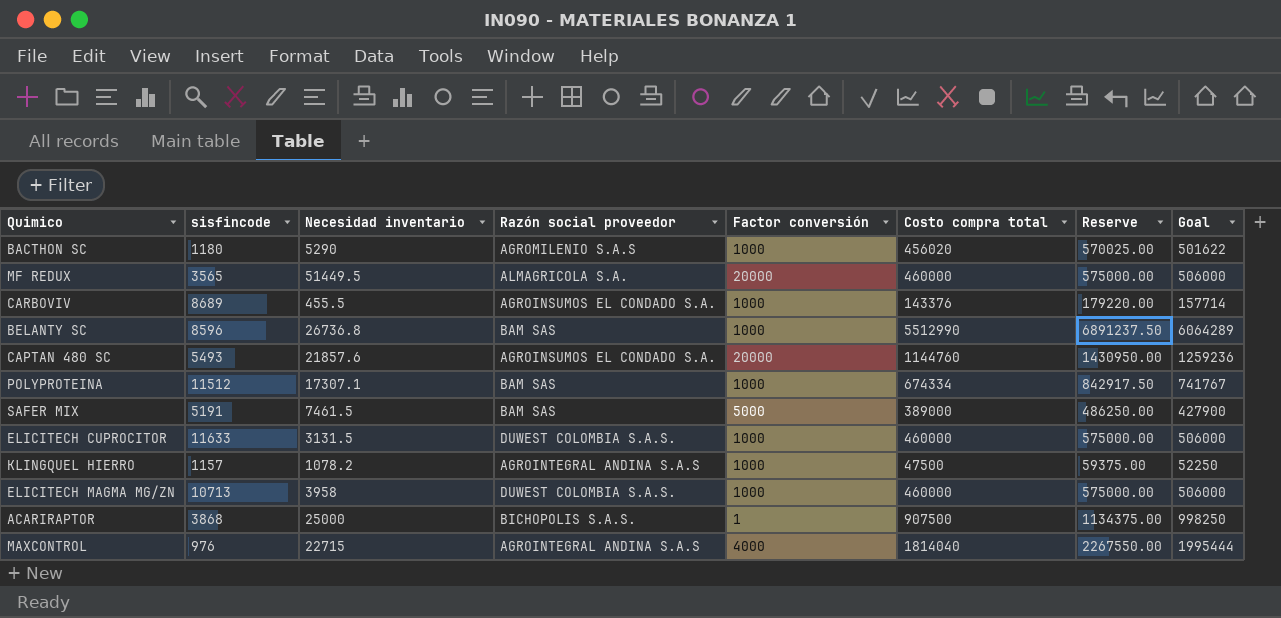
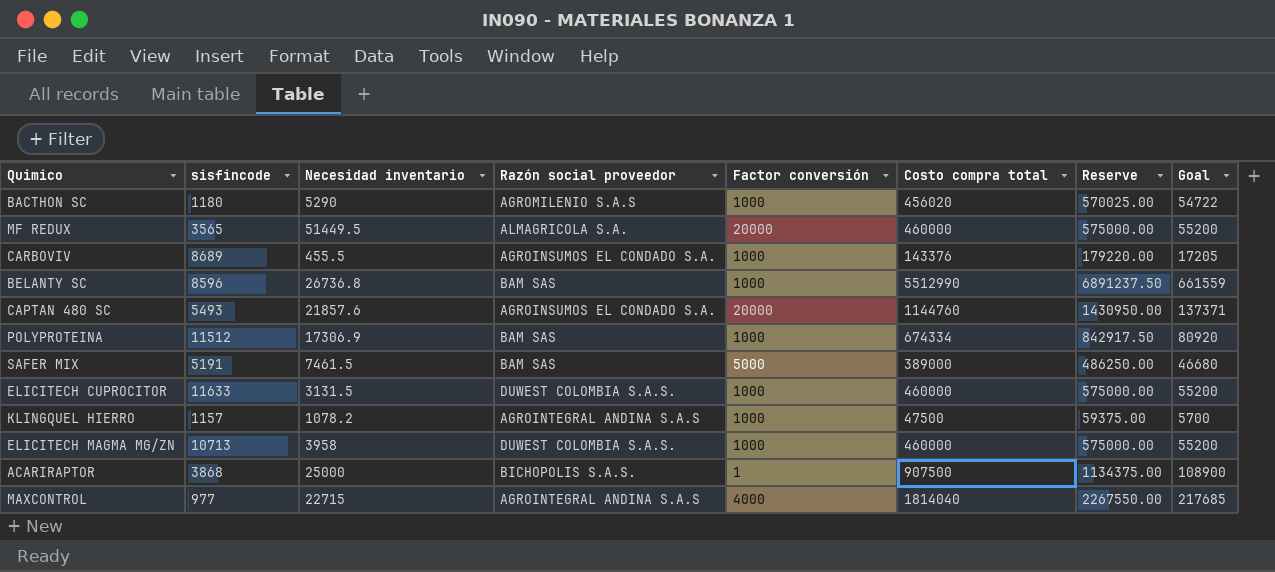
column Goal | formula: [Costo compra total] * 1.1 -> [Costo compra total] * 0.12
POLYPROTEINA | Necesidad inventario: 17307.1 -> 17306.9
MAXCONTROL | sisfincode: 976 -> 977

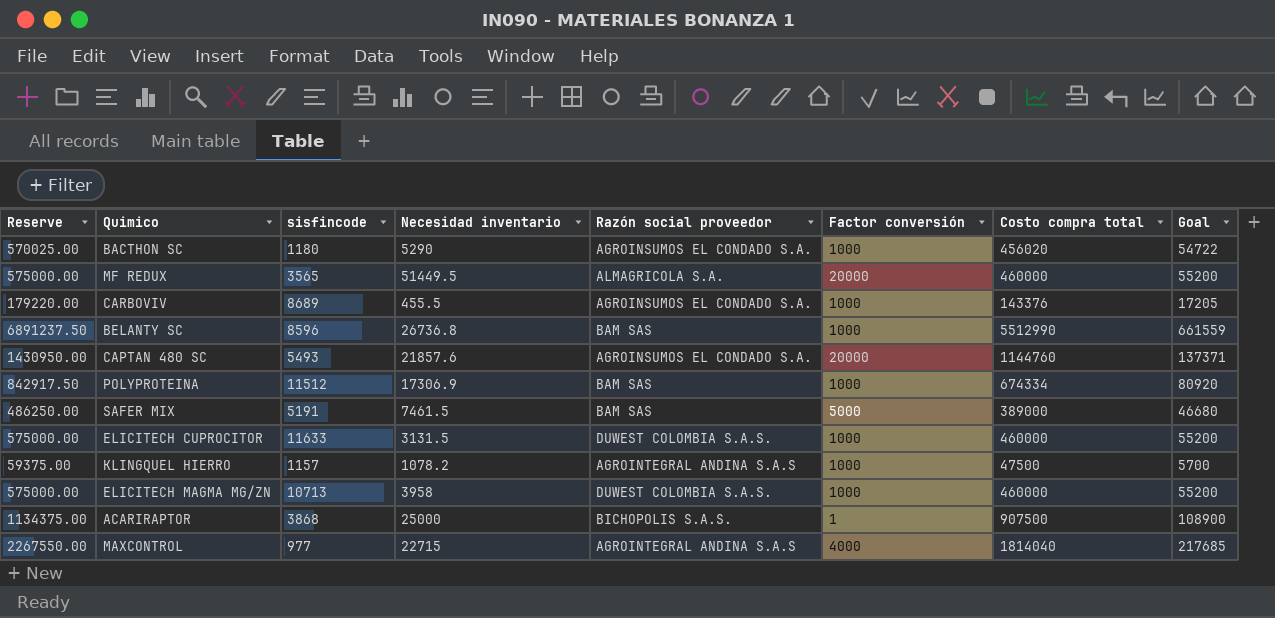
column Reserve | position: 7 -> 1
BACTHON SC | Razón social proveedor: AGROMILENIO S.A.S -> AGROINSUMOS EL CONDADO S.A.

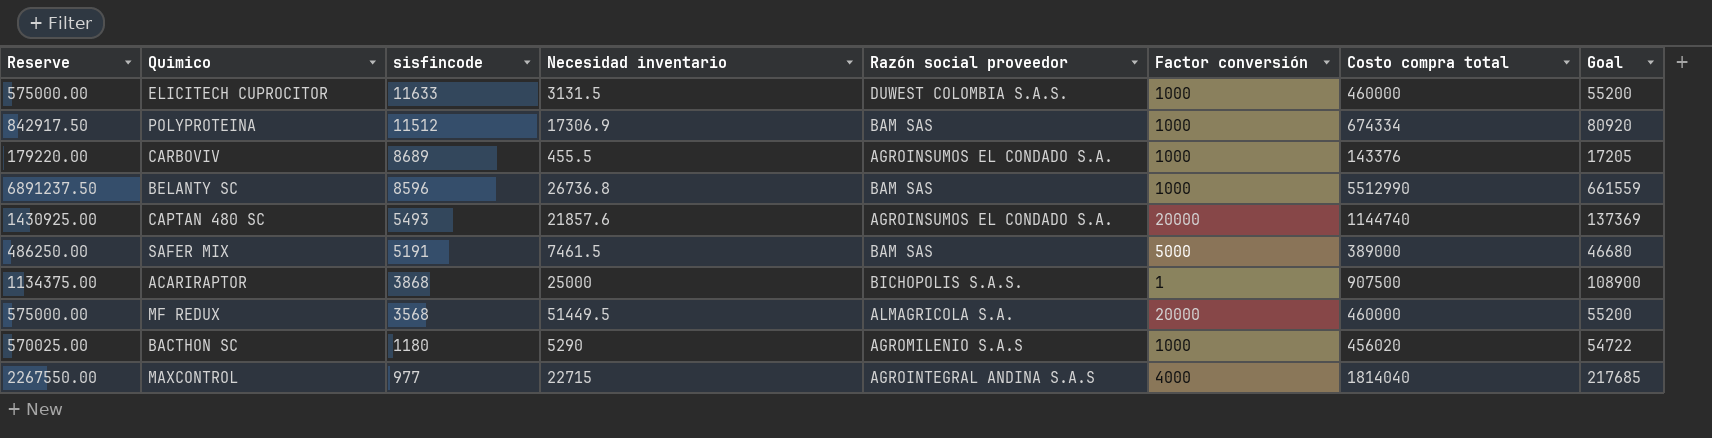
row order: none -> sisfincode descending
row KLINGQUEL HIERRO: 59375.00 | 1157 | 1078.2 | AGROINTEGRAL ANDINA S.A.S | 1000 | 47500 | 5700 -> none
row ELICITECH MAGMA MG/ZN: 575000.00 | 10713 | 3958 | DUWEST COLOMBIA S.A.S. | 1000 | 460000 | 55200 -> none
CAPTAN 480 SC | Reserve: 1430950.00 -> 1430925.00
CAPTAN 480 SC | Costo compra total: 1144760 -> 1144740
CAPTAN 480 SC | Goal: 137371 -> 137369
MF REDUX | sisfincode: 3565 -> 3568
BACTHON SC | Razón social proveedor: AGROINSUMOS EL CONDADO S.A. -> AGROMILENIO S.A.S

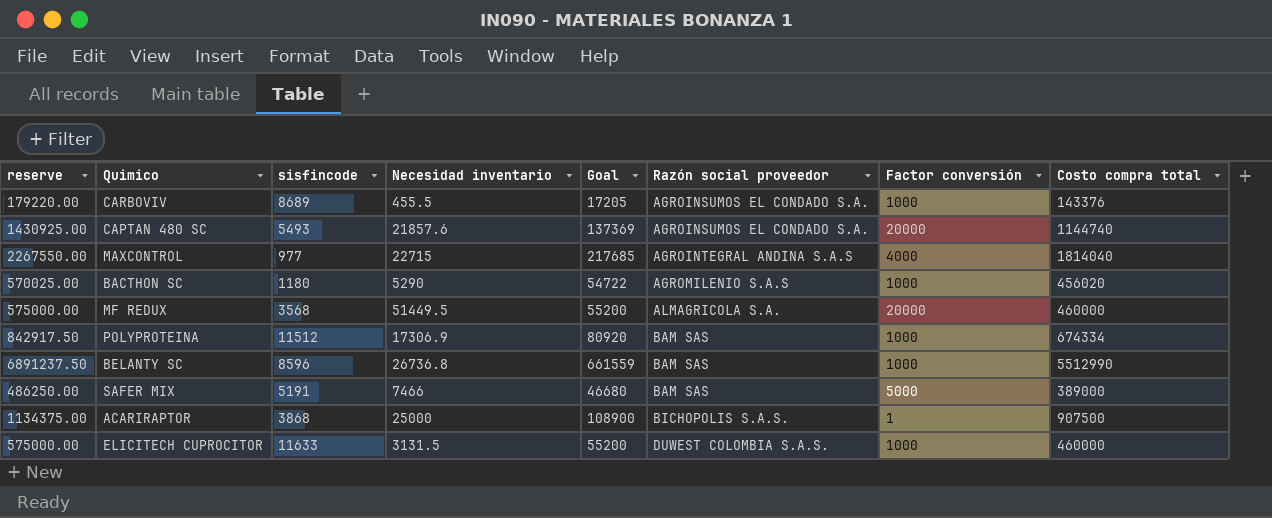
row order: sisfincode descending -> Razón social proveedor ascending
column name: Reserve -> reserve
column Goal | position: 8 -> 5
SAFER MIX | Necesidad inventario: 7461.5 -> 7466

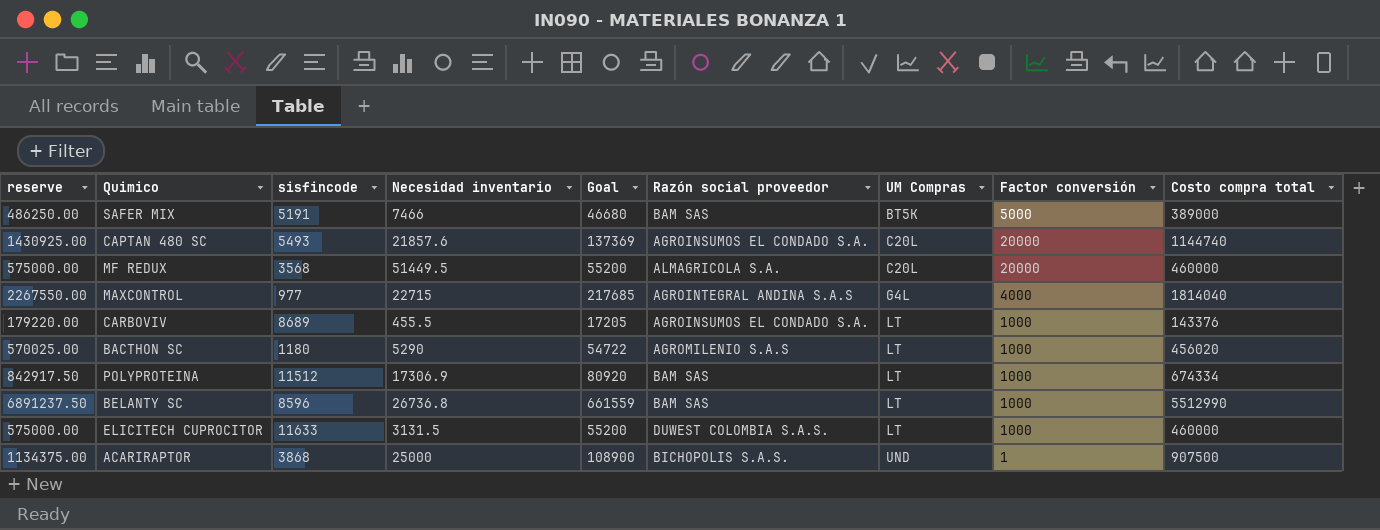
row order: Razón social proveedor ascending -> UM Compras ascending
column UM Compras | position: none -> 7

